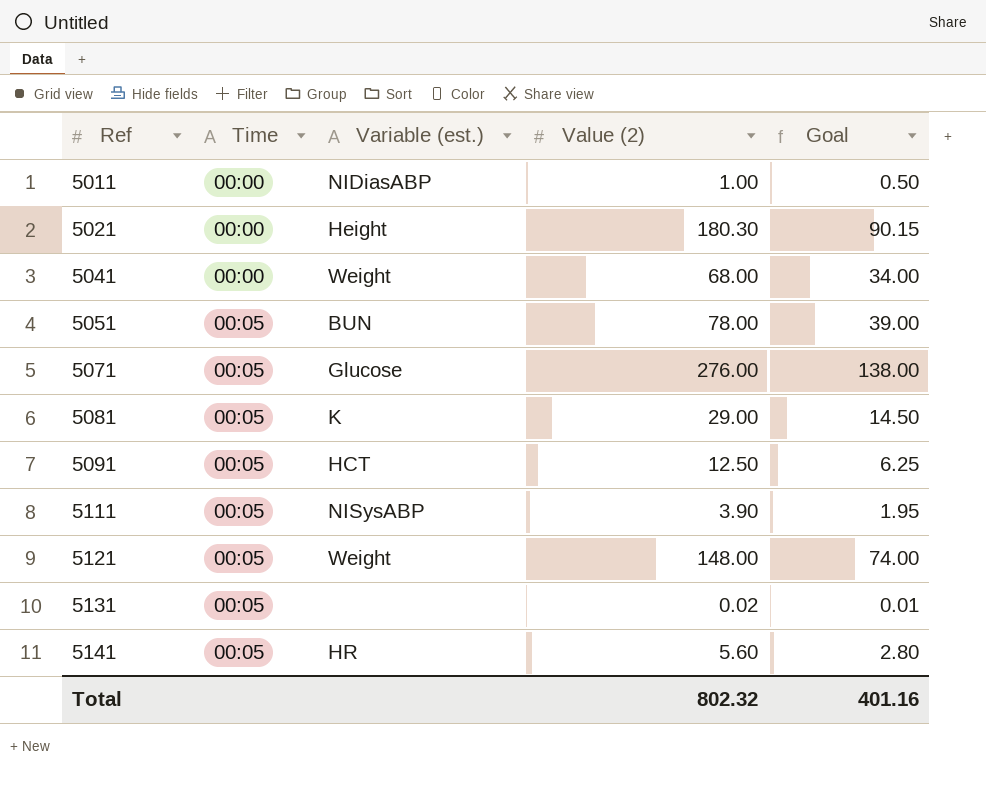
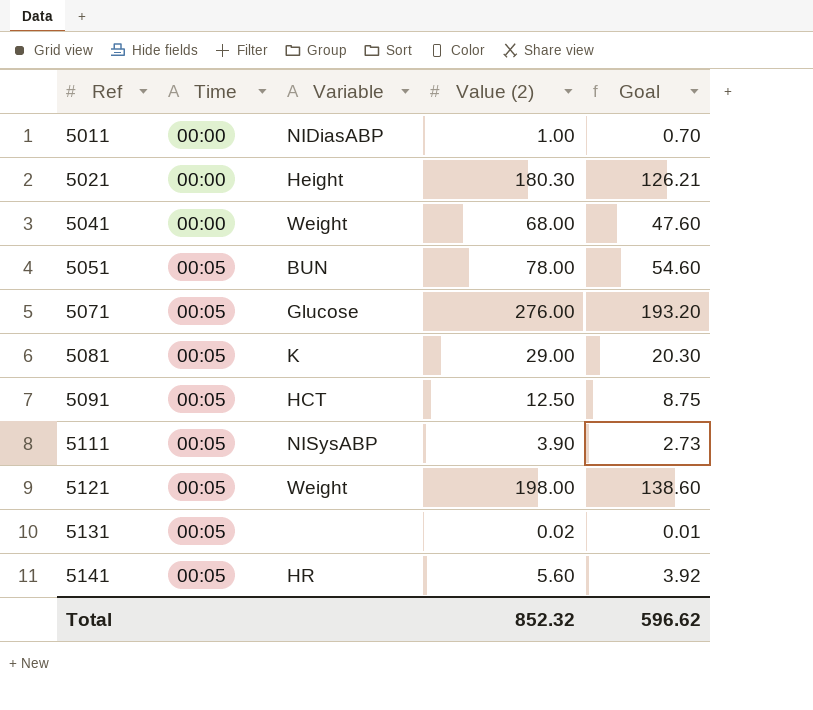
column name: Variable (est.) -> Variable
column Goal | formula: [Value (2)] * 0.5 -> [Value (2)] * 0.7
5121 | Value (2): 148.00 -> 198.00
Total | Value (2): 802.32 -> 852.32
Total | Goal: 401.16 -> 596.62

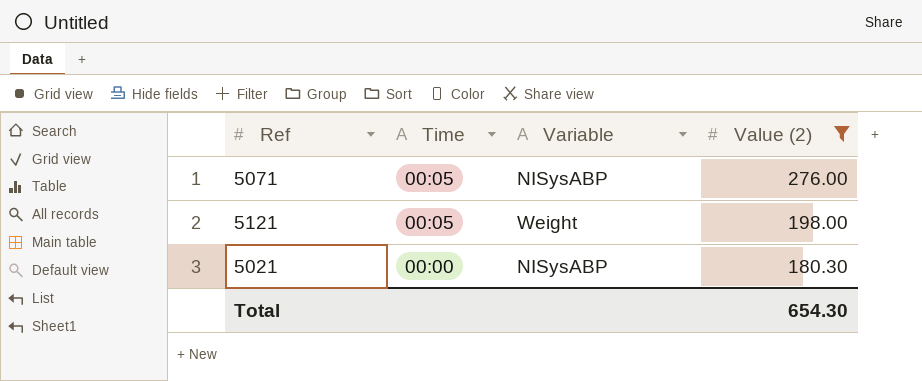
filter: none -> Value (2) >= 180.30
row order: Ref ascending -> Time descending
column Goal | formula: [Value (2)] * 0.7 -> none
5071 | Variable: Glucose -> NISysABP
5021 | Variable: Height -> NISysABP
Total | Value (2): 852.32 -> 654.30

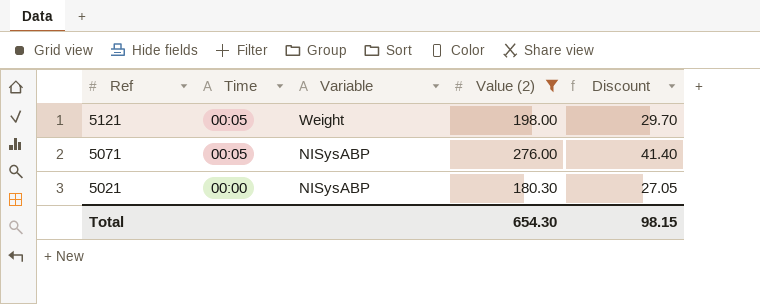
row order: Time descending -> Ref descending
column Discount | formula: none -> [Value (2)] * 0.15

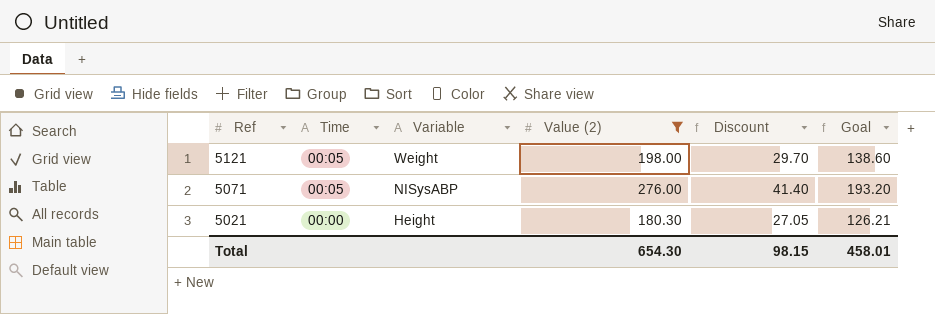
column Goal | formula: none -> [Value (2)] * 0.7
5021 | Variable: NISysABP -> Height

